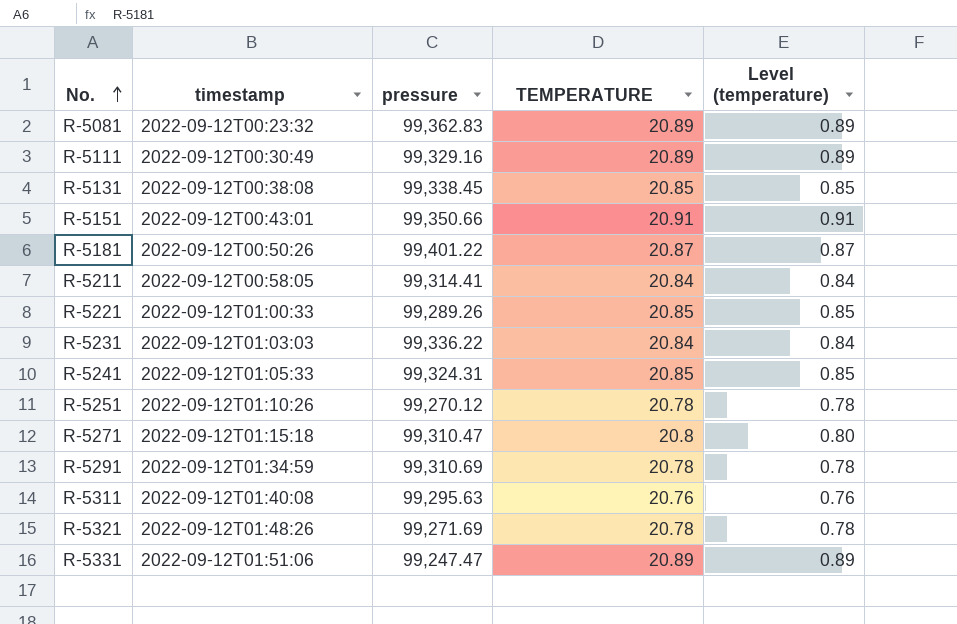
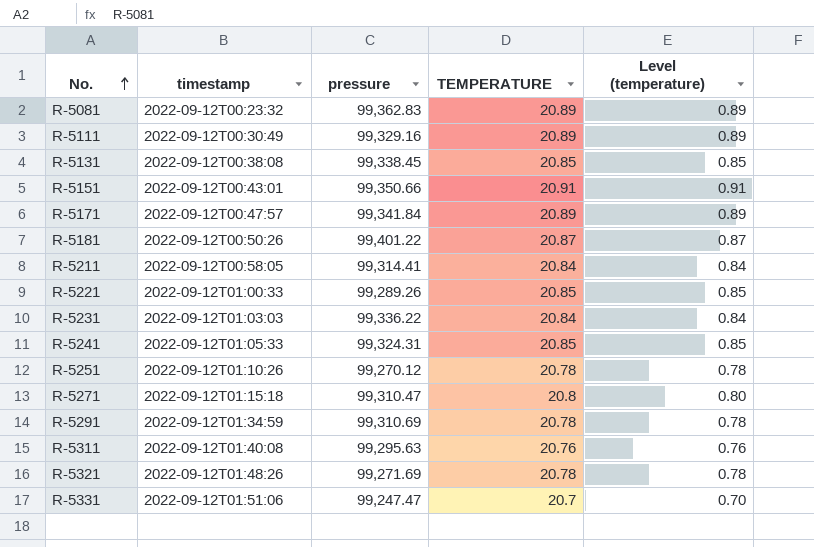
row R-5171: none -> 2022-09-12T00:47:57 | 99,341.84 | 20.89 | 0.89
R-5331 | TEMPERATURE: 20.89 -> 20.7
R-5331 | Level (temperature): 0.89 -> 0.70

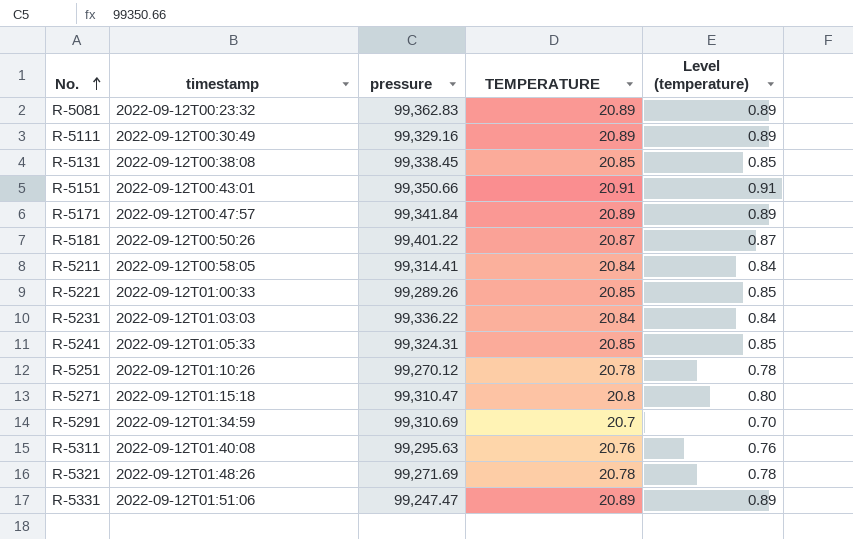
R-5291 | TEMPERATURE: 20.78 -> 20.7
R-5291 | Level (temperature): 0.78 -> 0.70
R-5331 | TEMPERATURE: 20.7 -> 20.89
R-5331 | Level (temperature): 0.70 -> 0.89

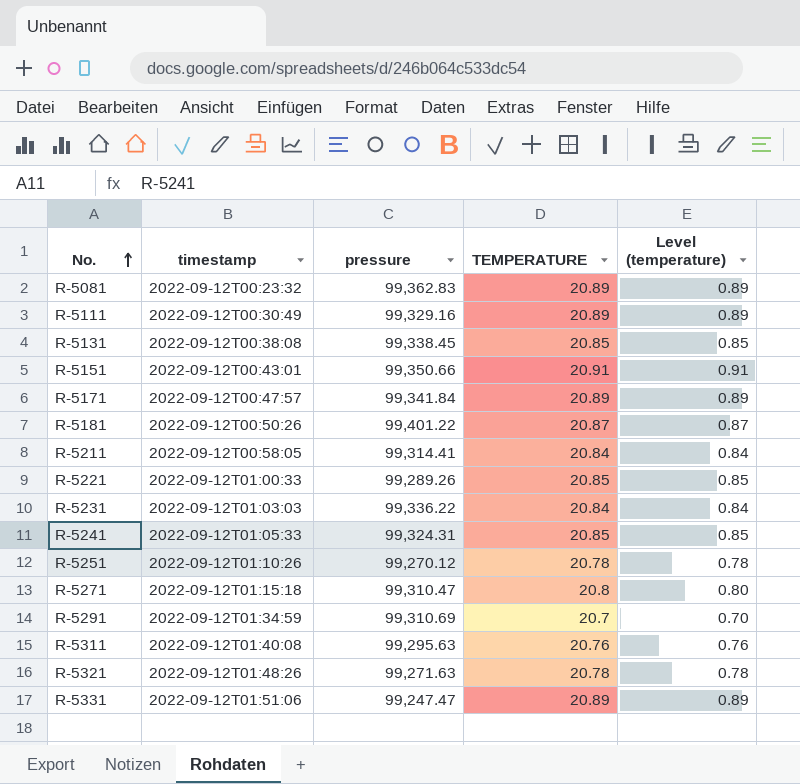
R-5321 | pressure: 99,271.69 -> 99,271.63

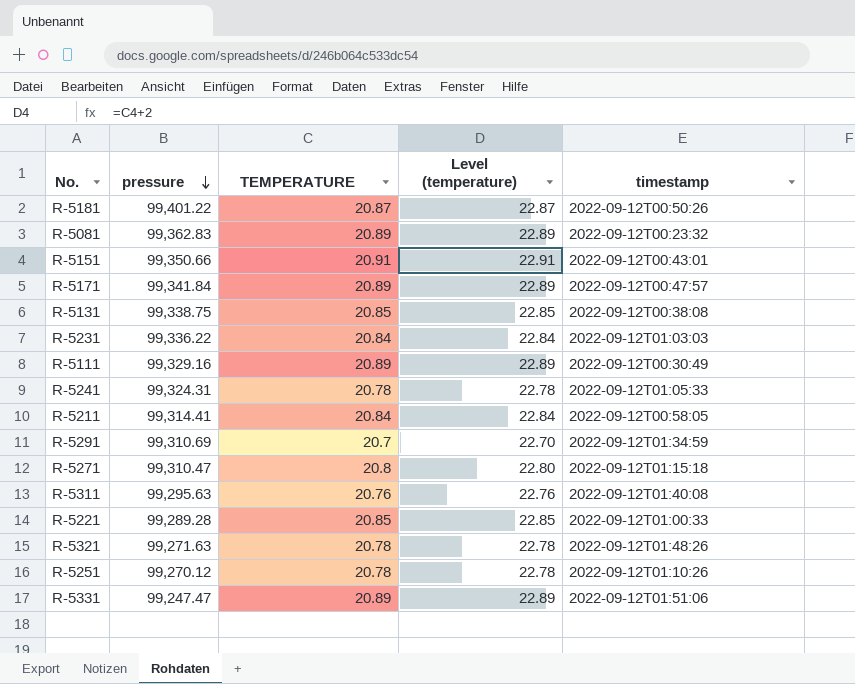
row order: No. ascending -> pressure descending
column Level (temperature) | formula: [TEMPERATURE] - 20 -> [TEMPERATURE] + 2
column timestamp | position: 2 -> 5
R-5131 | pressure: 99,338.45 -> 99,338.75
R-5241 | TEMPERATURE: 20.85 -> 20.78
R-5221 | pressure: 99,289.26 -> 99,289.28

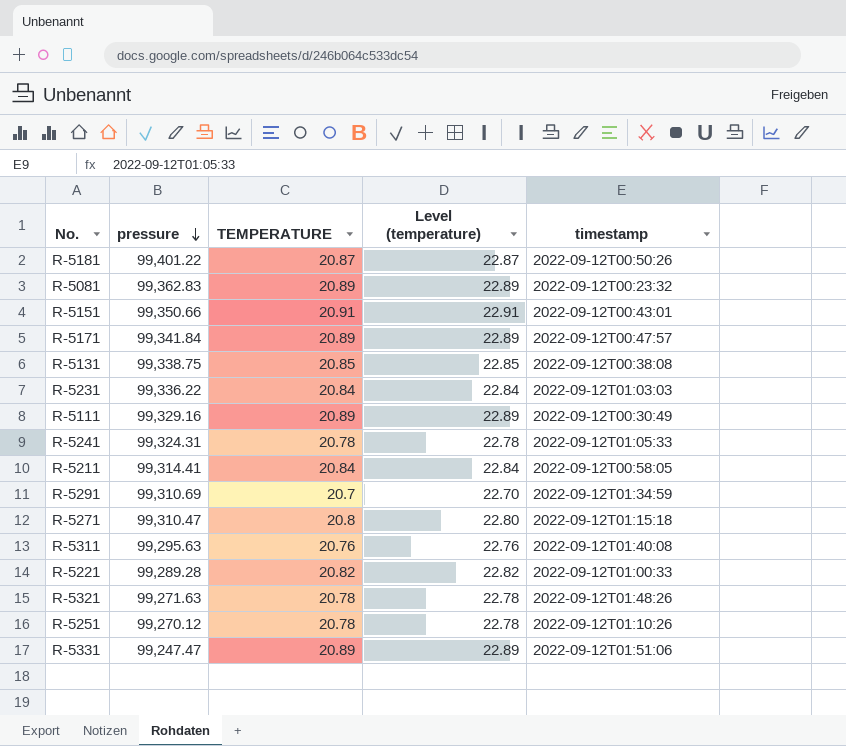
R-5221 | TEMPERATURE: 20.85 -> 20.82
R-5221 | Level (temperature): 22.85 -> 22.82

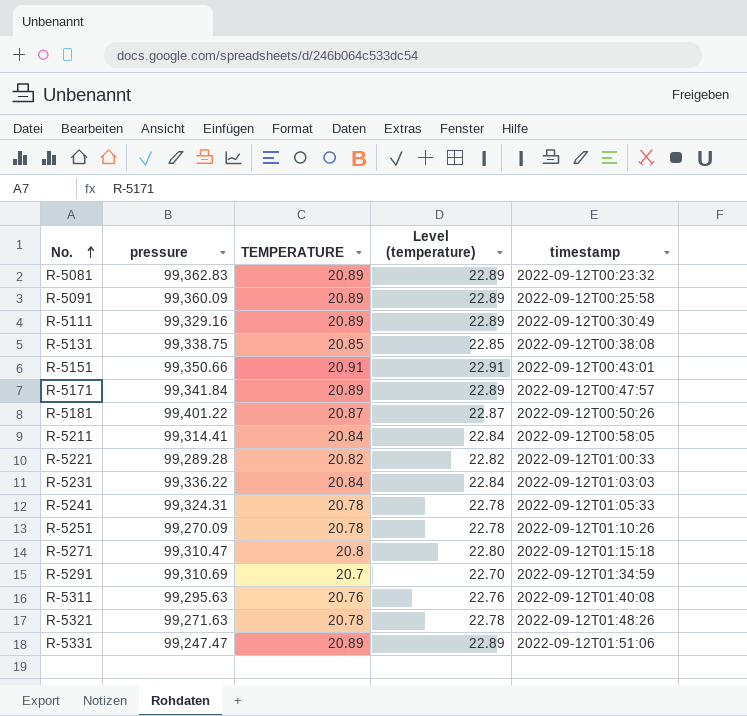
row order: pressure descending -> No. ascending
row R-5091: none -> 99,360.09 | 20.89 | 22.89 | 2022-09-12T00:25:58
R-5251 | pressure: 99,270.12 -> 99,270.09

